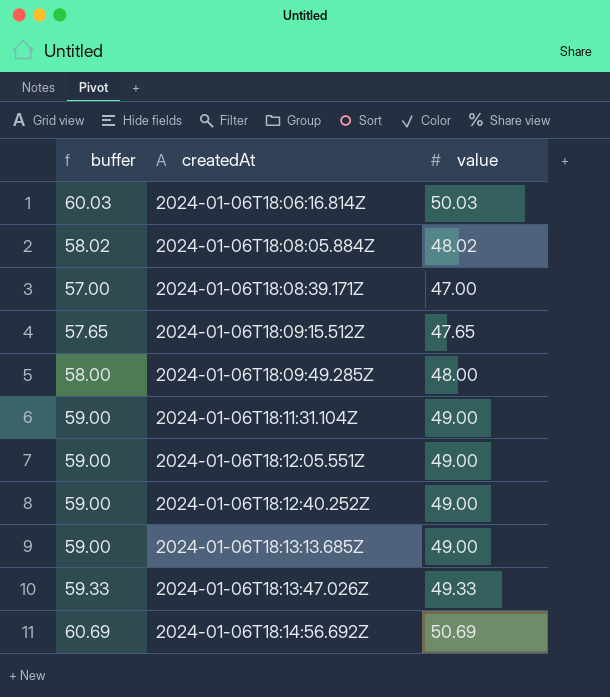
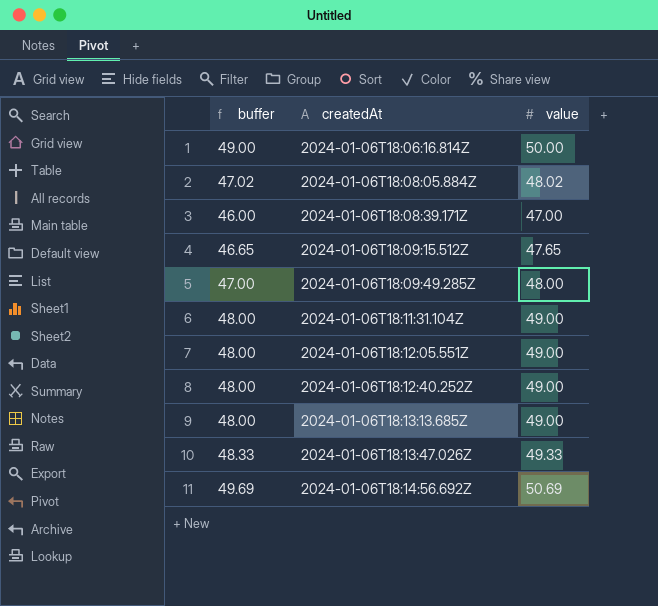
column buffer | formula: [value] + 10 -> [value] - 1
2024-01-06T18:06:16.814Z | value: 50.03 -> 50.00

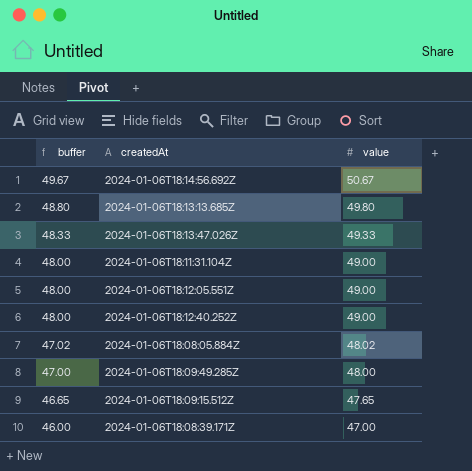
row order: createdAt ascending -> buffer descending
row 2024-01-06T18:06:16.814Z: 49.00 | 50.00 -> none
2024-01-06T18:14:56.692Z | buffer: 49.69 -> 49.67
2024-01-06T18:14:56.692Z | value: 50.69 -> 50.67
2024-01-06T18:13:13.685Z | buffer: 48.00 -> 48.80
2024-01-06T18:13:13.685Z | value: 49.00 -> 49.80

